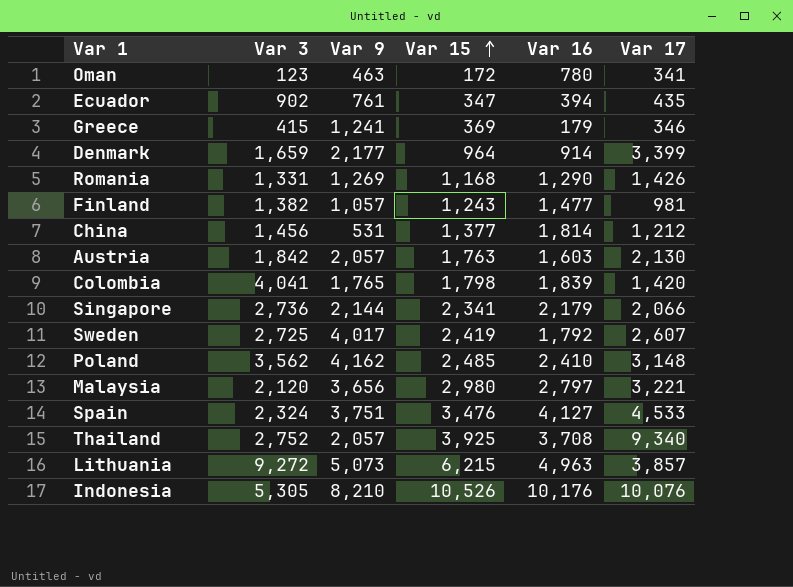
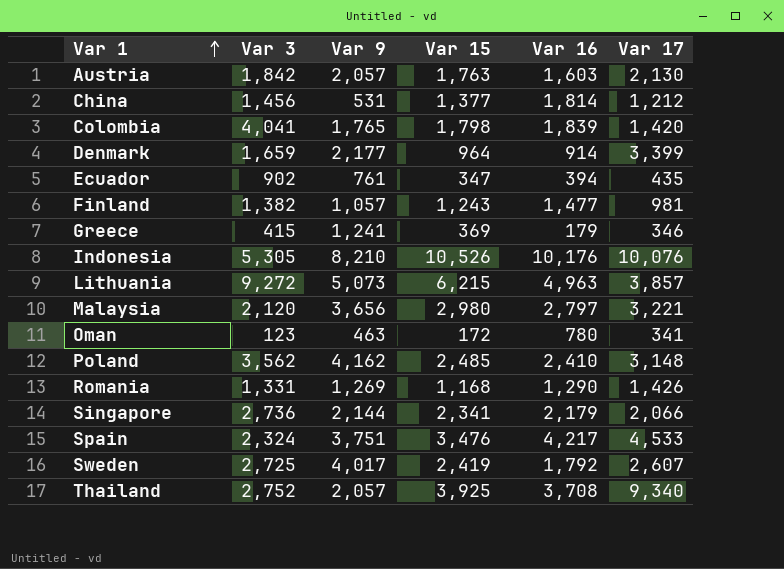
row order: Var 15 ascending -> Var 1 ascending
Spain | Var 16: 4,127 -> 4,217

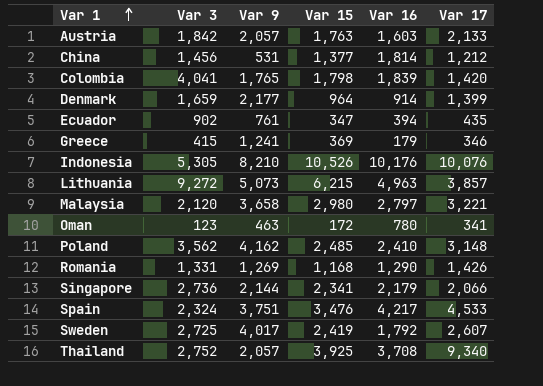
row Finland: 1,382 | 1,057 | 1,243 | 1,477 | 981 -> none
Austria | Var 17: 2,130 -> 2,133
Denmark | Var 17: 3,399 -> 1,399
Malaysia | Var 9: 3,656 -> 3,658

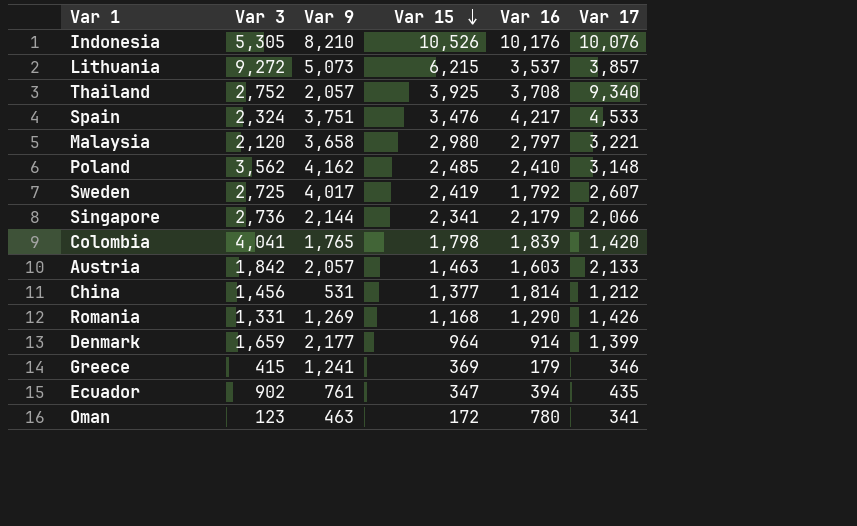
row order: Var 1 ascending -> Var 15 descending
Lithuania | Var 16: 4,963 -> 3,537
Austria | Var 15: 1,763 -> 1,463

